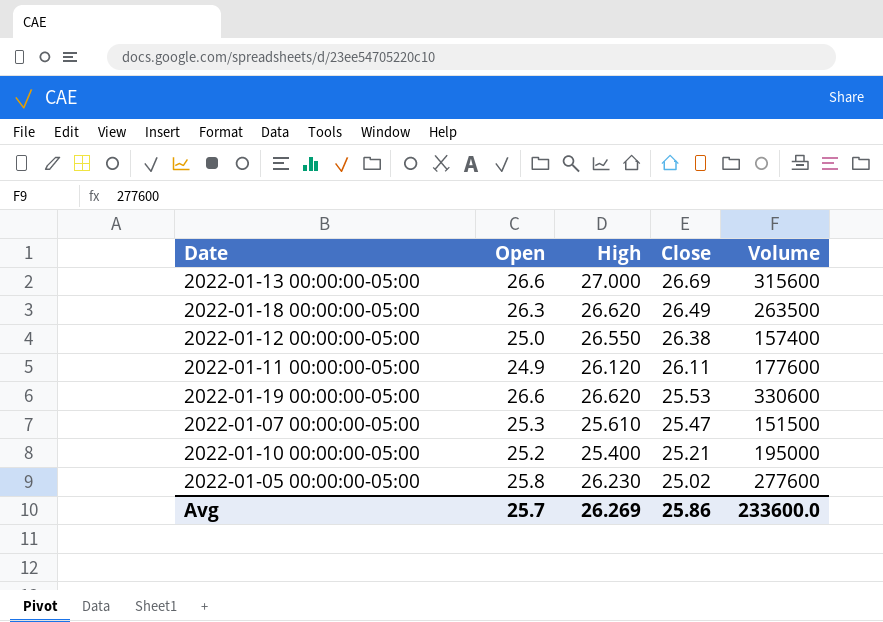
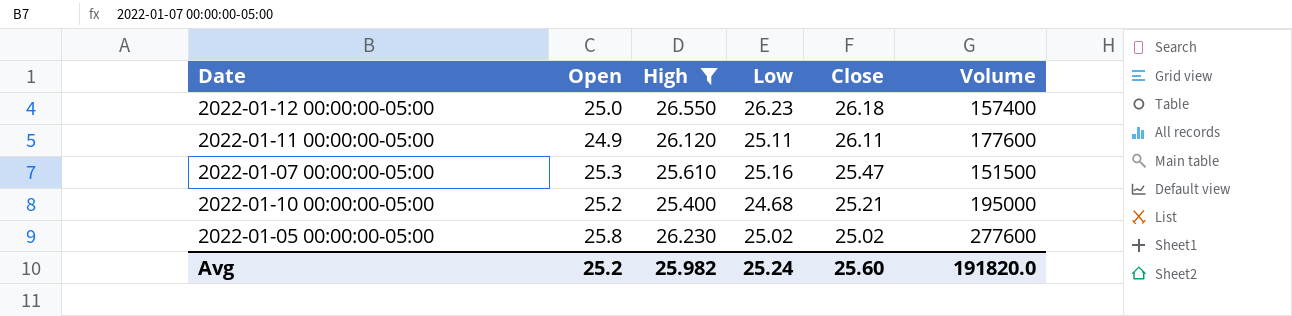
filter: none -> High <= 26.550
column Low | position: none -> 4
2022-01-12 00:00:00-05:00 | Close: 26.38 -> 26.18
Avg | Open: 25.7 -> 25.2
Avg | High: 26.269 -> 25.982
Avg | Close: 25.86 -> 25.60
Avg | Volume: 233600.0 -> 191820.0

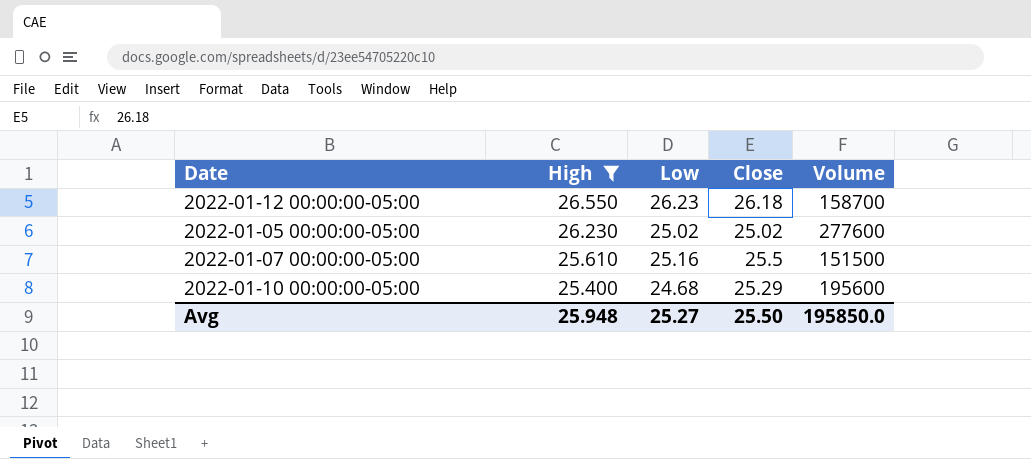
row order: Close descending -> High descending
column Open | position: 2 -> none
row 2022-01-11 00:00:00-05:00: 24.9 | 26.120 | 25.11 | 26.11 | 177600 -> none
2022-01-12 00:00:00-05:00 | Volume: 157400 -> 158700
2022-01-07 00:00:00-05:00 | Close: 25.47 -> 25.5
2022-01-10 00:00:00-05:00 | Close: 25.21 -> 25.29
2022-01-10 00:00:00-05:00 | Volume: 195000 -> 195600
Avg | High: 25.982 -> 25.948
Avg | Low: 25.24 -> 25.27
Avg | Close: 25.60 -> 25.50
Avg | Volume: 191820.0 -> 195850.0

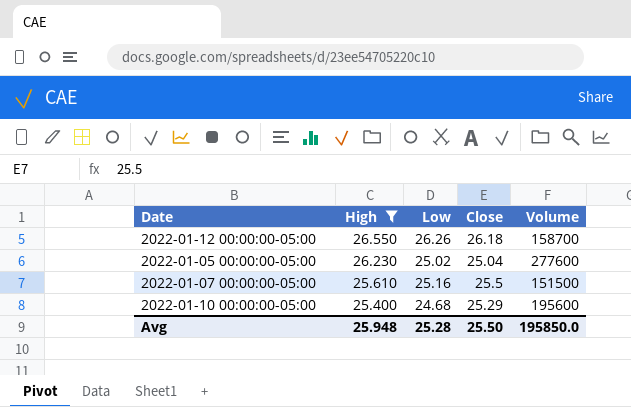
2022-01-12 00:00:00-05:00 | Low: 26.23 -> 26.26
2022-01-05 00:00:00-05:00 | Close: 25.02 -> 25.04
Avg | Low: 25.27 -> 25.28

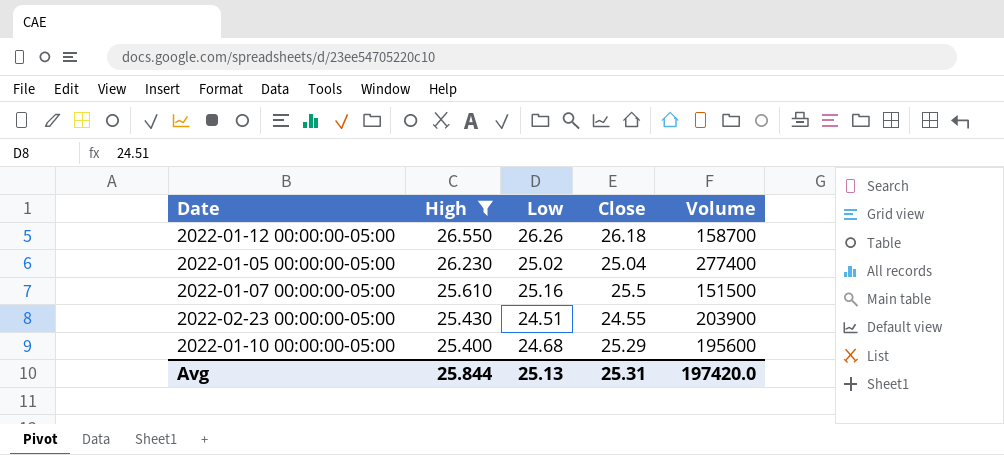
2022-01-05 00:00:00-05:00 | Volume: 277600 -> 277400
row 2022-02-23 00:00:00-05:00: none -> 25.430 | 24.51 | 24.55 | 203900
Avg | High: 25.948 -> 25.844
Avg | Low: 25.28 -> 25.13
Avg | Close: 25.50 -> 25.31
Avg | Volume: 195850.0 -> 197420.0

